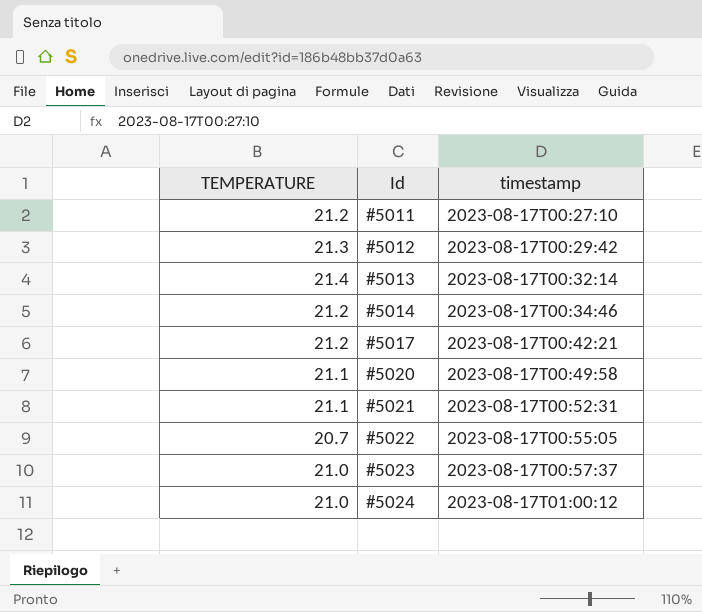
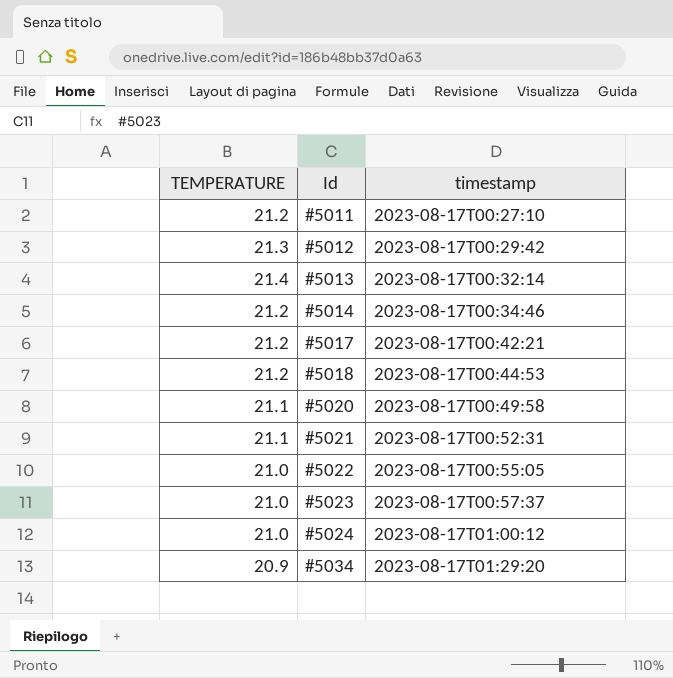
row #5018: none -> 21.2 | 2023-08-17T00:44:53
#5022 | TEMPERATURE: 20.7 -> 21.0
row #5034: none -> 20.9 | 2023-08-17T01:29:20

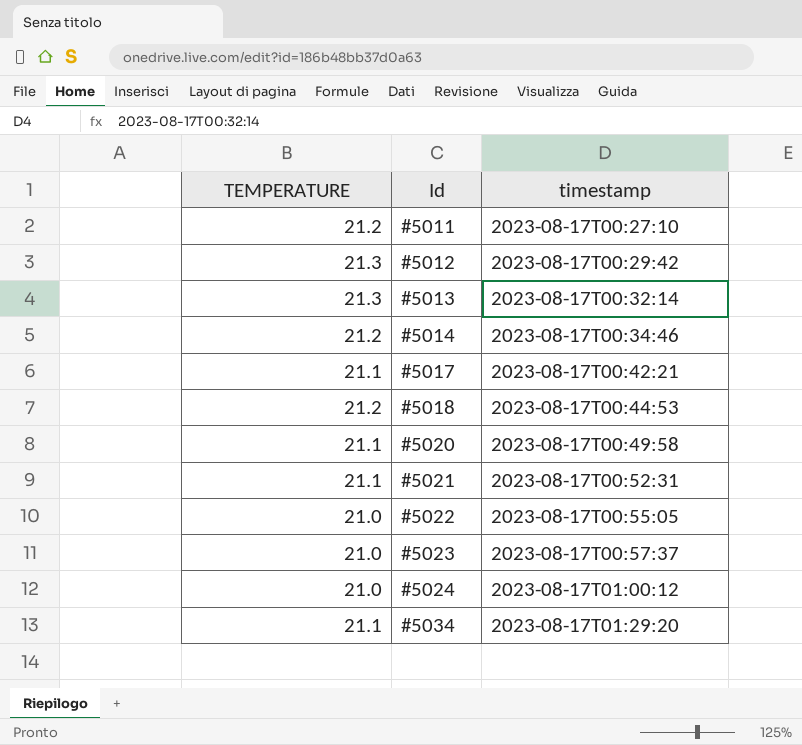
#5013 | TEMPERATURE: 21.4 -> 21.3
#5017 | TEMPERATURE: 21.2 -> 21.1
#5034 | TEMPERATURE: 20.9 -> 21.1

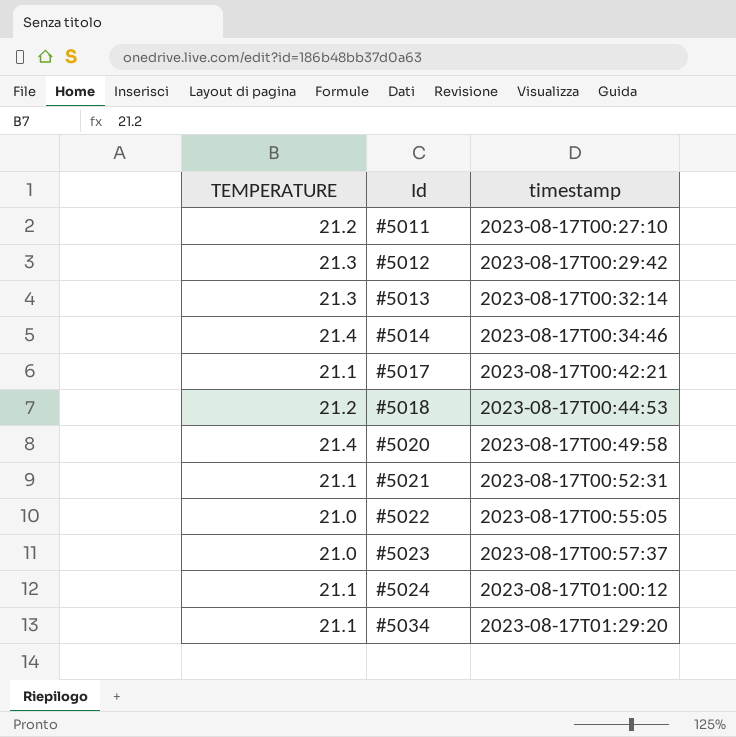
#5014 | TEMPERATURE: 21.2 -> 21.4
#5020 | TEMPERATURE: 21.1 -> 21.4
#5024 | TEMPERATURE: 21.0 -> 21.1

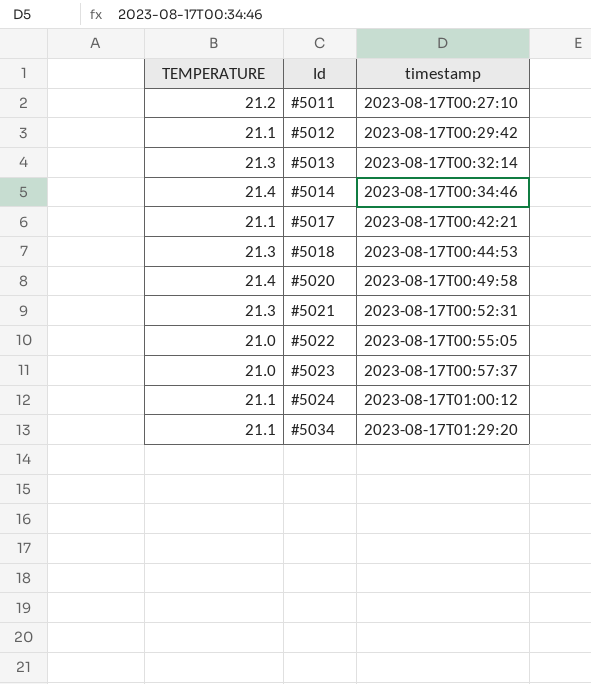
#5012 | TEMPERATURE: 21.3 -> 21.1
#5018 | TEMPERATURE: 21.2 -> 21.3
#5021 | TEMPERATURE: 21.1 -> 21.3

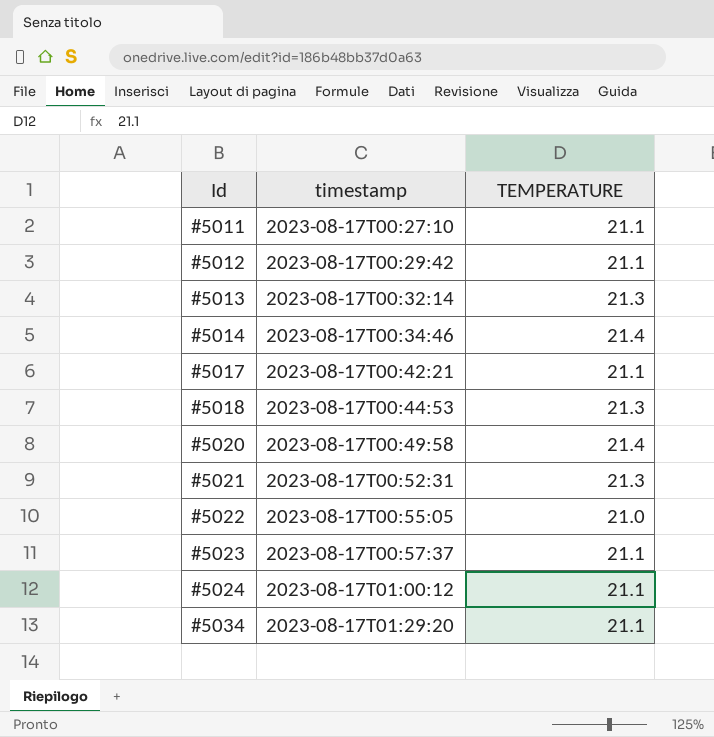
column TEMPERATURE | position: 1 -> 3
#5011 | TEMPERATURE: 21.2 -> 21.1
#5023 | TEMPERATURE: 21.0 -> 21.1

